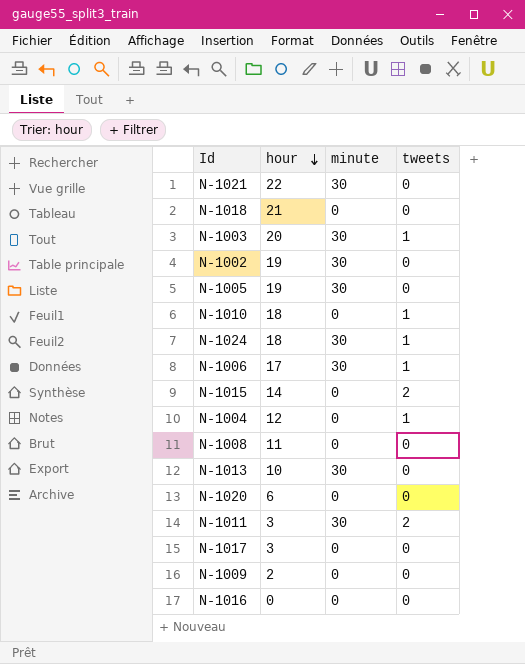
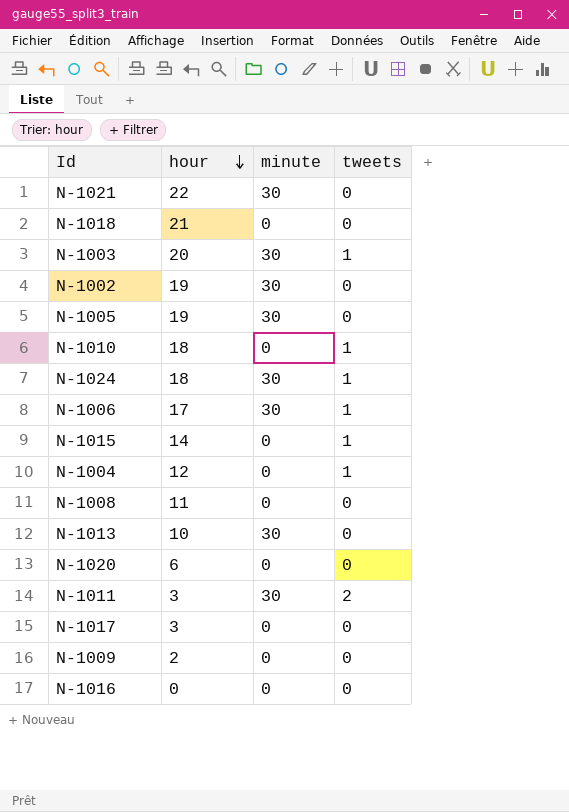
N-1015 | tweets: 2 -> 1

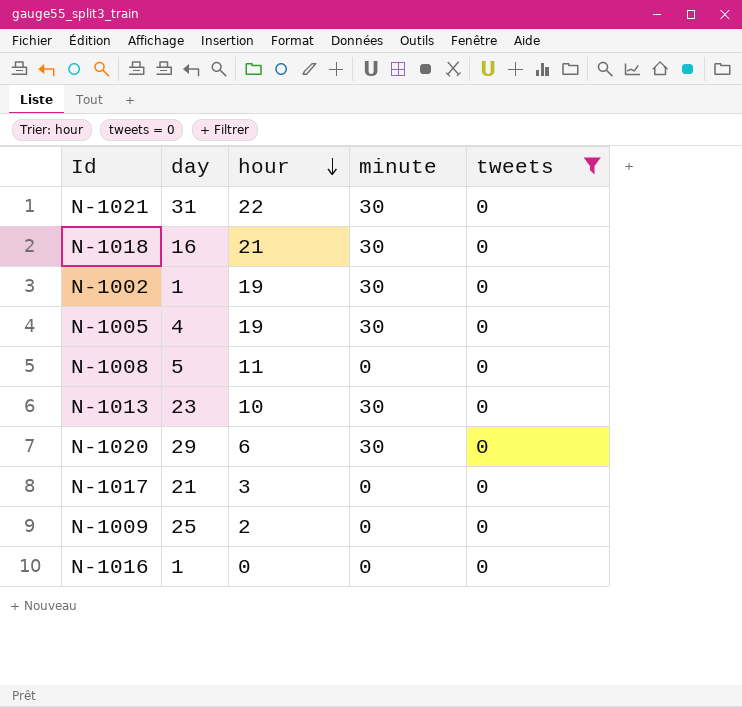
filter: none -> tweets = 0
column day | position: none -> 2
N-1018 | minute: 0 -> 30
N-1020 | minute: 0 -> 30

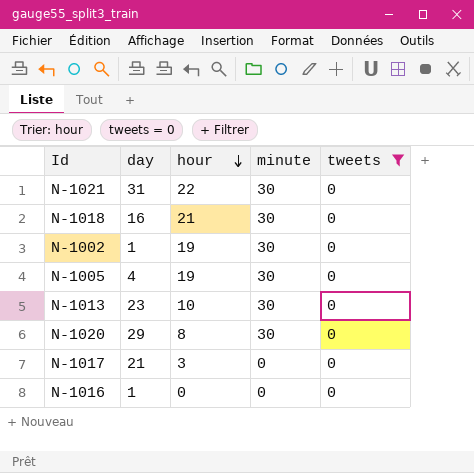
row N-1008: 5 | 11 | 0 | 0 -> none
row N-1009: 25 | 2 | 0 | 0 -> none
N-1020 | hour: 6 -> 8

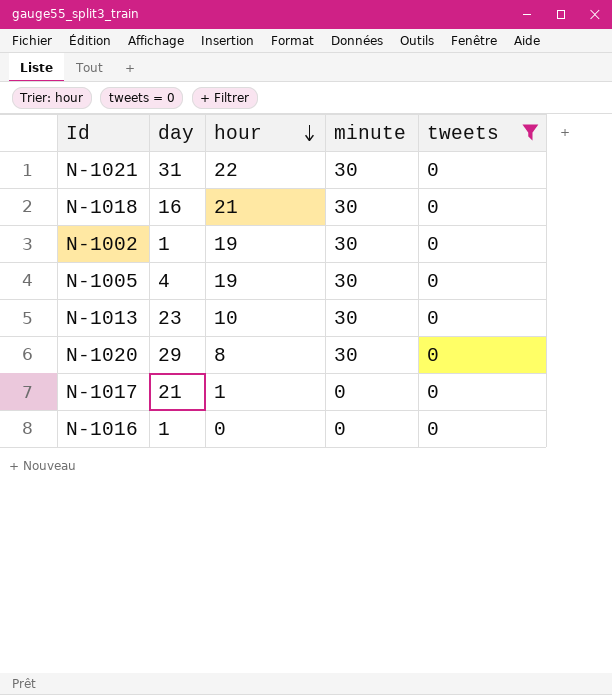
N-1017 | hour: 3 -> 1

